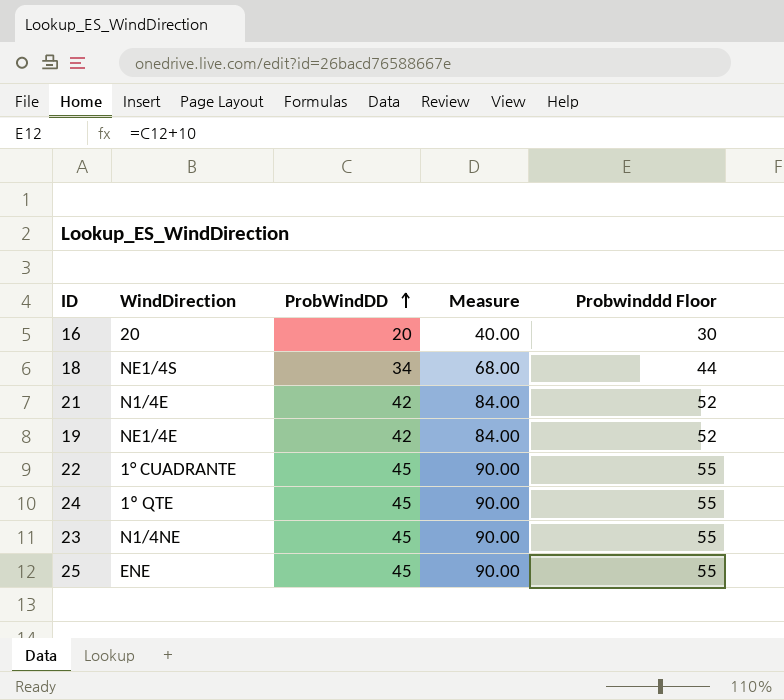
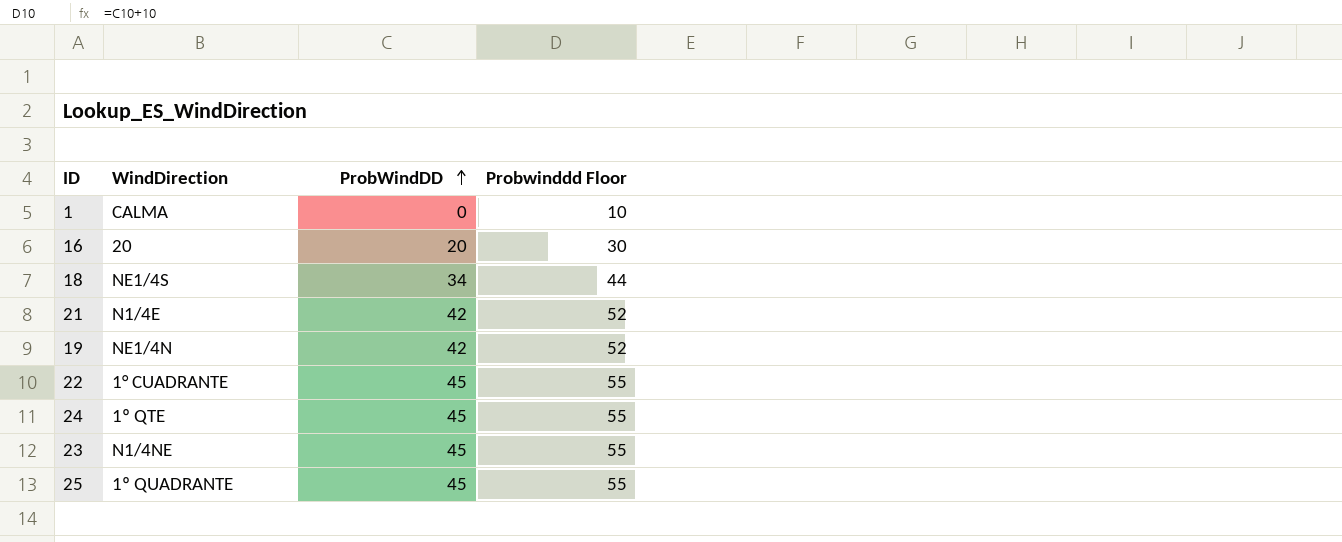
column Measure | formula: [ProbWindDD] * 2 -> none
row 1: none -> CALMA | 0 | 10
19 | WindDirection: NE1/4E -> NE1/4N
25 | WindDirection: ENE -> 1º QUADRANTE

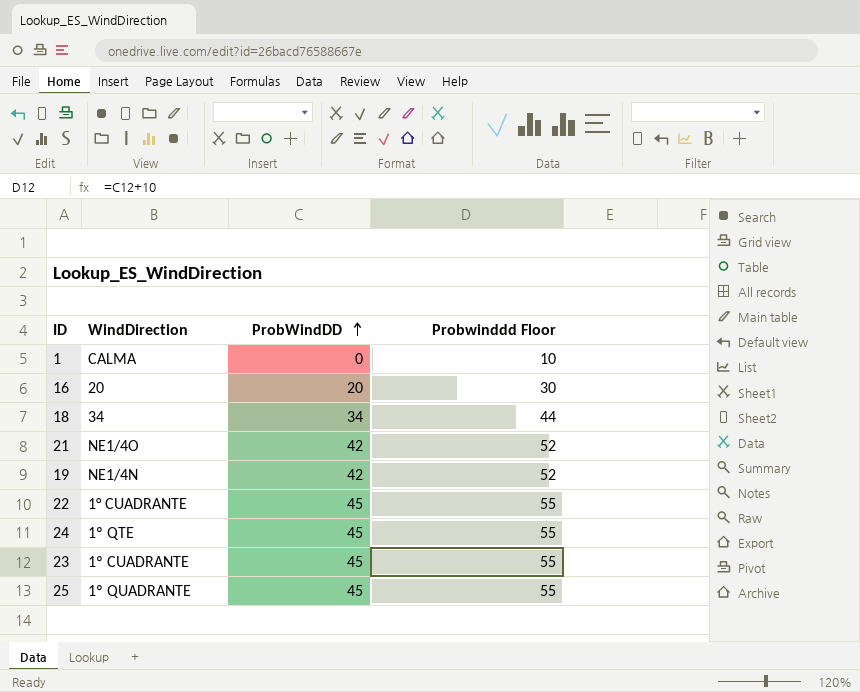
18 | WindDirection: NE1/4S -> 34
21 | WindDirection: N1/4E -> NE1/4O
23 | WindDirection: N1/4NE -> 1º CUADRANTE

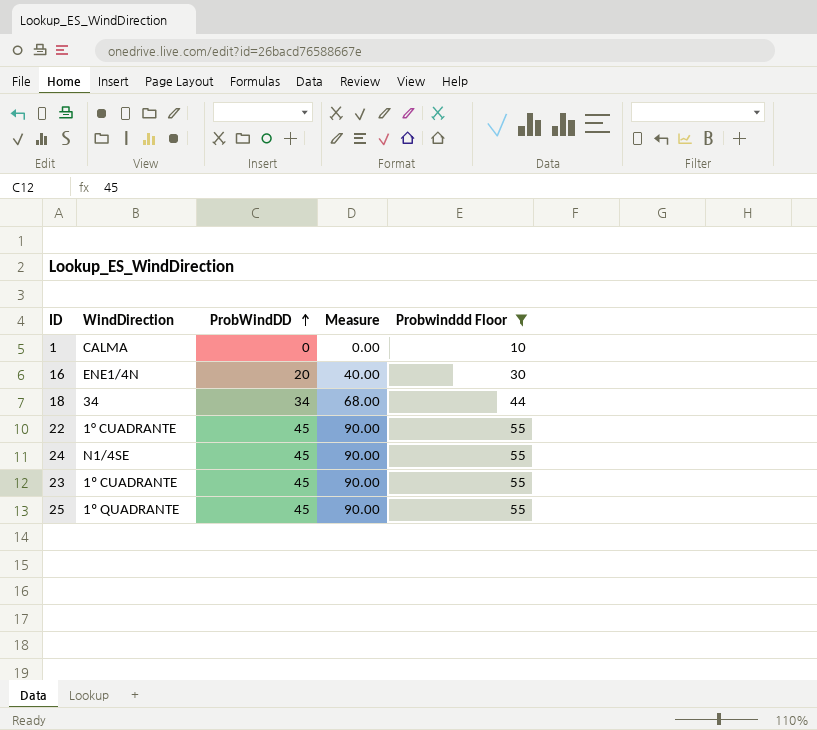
filter: none -> Probwinddd Floor != 52
column Measure | formula: none -> [ProbWindDD] * 2
16 | WindDirection: 20 -> ENE1/4N
24 | WindDirection: 1º QTE -> N1/4SE

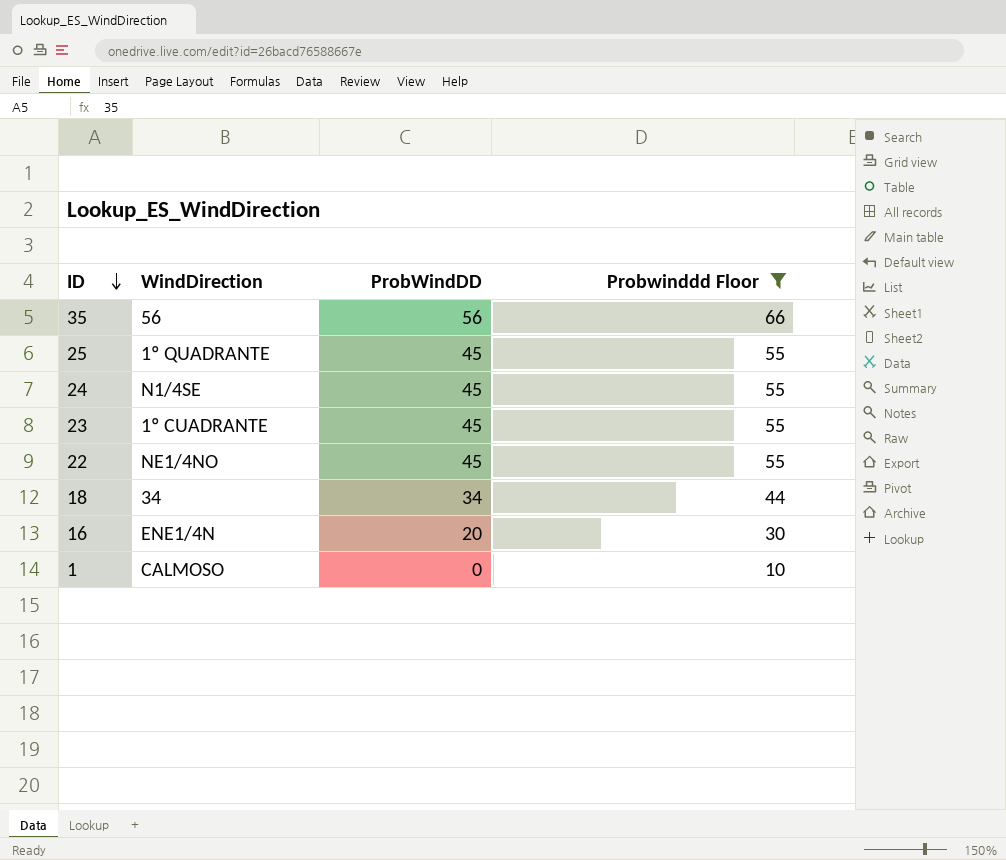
row order: ProbWindDD ascending -> ID descending
column Measure | formula: [ProbWindDD] * 2 -> none
row 35: none -> 56 | 56 | 66
22 | WindDirection: 1° CUADRANTE -> NE1/4NO
1 | WindDirection: CALMA -> CALMOSO

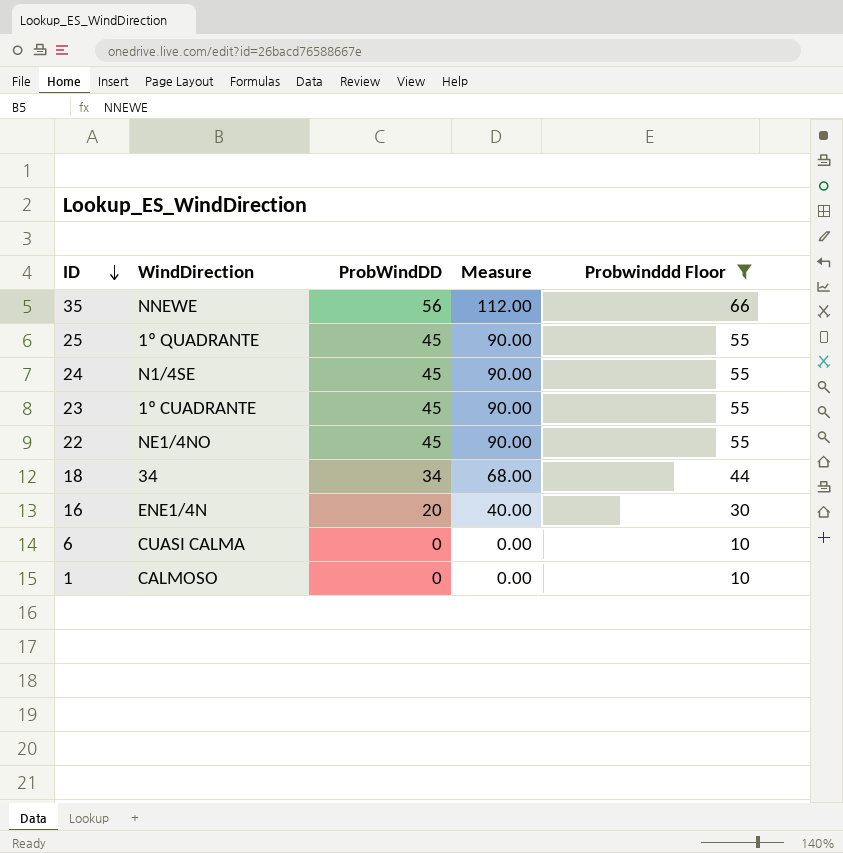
column Measure | formula: none -> [ProbWindDD] * 2
35 | WindDirection: 56 -> NNEWE
row 6: none -> CUASI CALMA | 0 | 0.00 | 10

